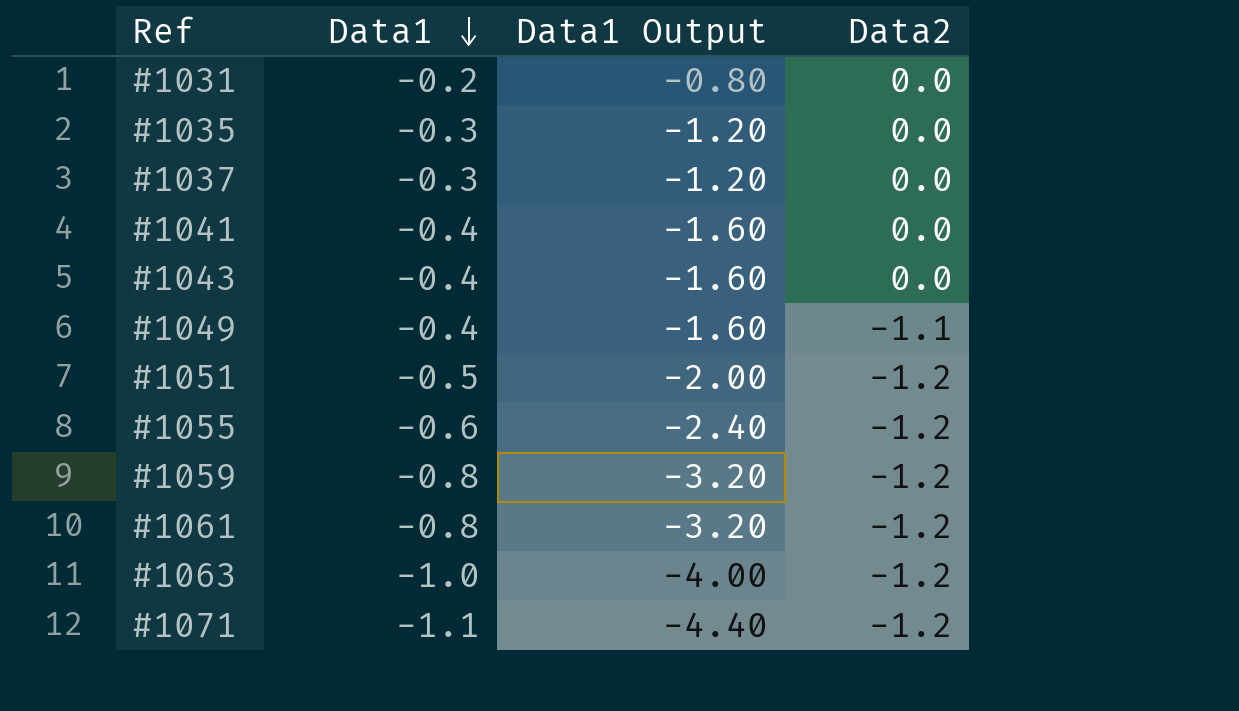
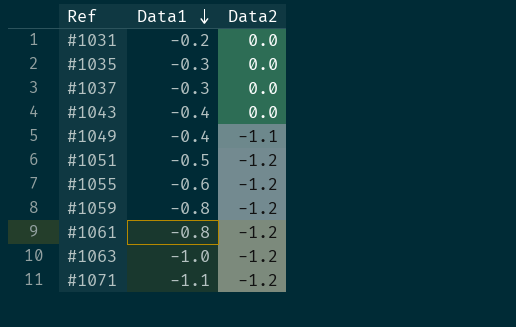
column Data1 Output | formula: [Data1] * 4 -> none
row #1041: -0.4 | -1.60 | 0.0 -> none

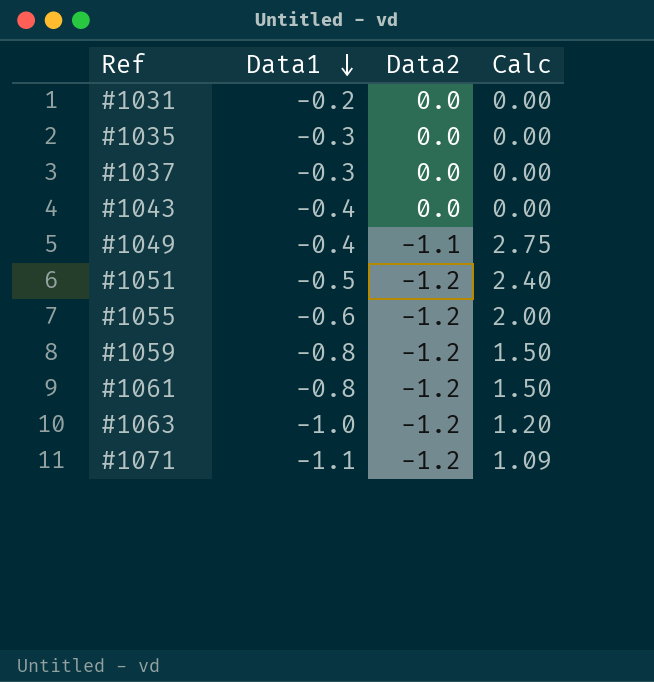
column Calc | formula: none -> [Data2] / [Data1]

